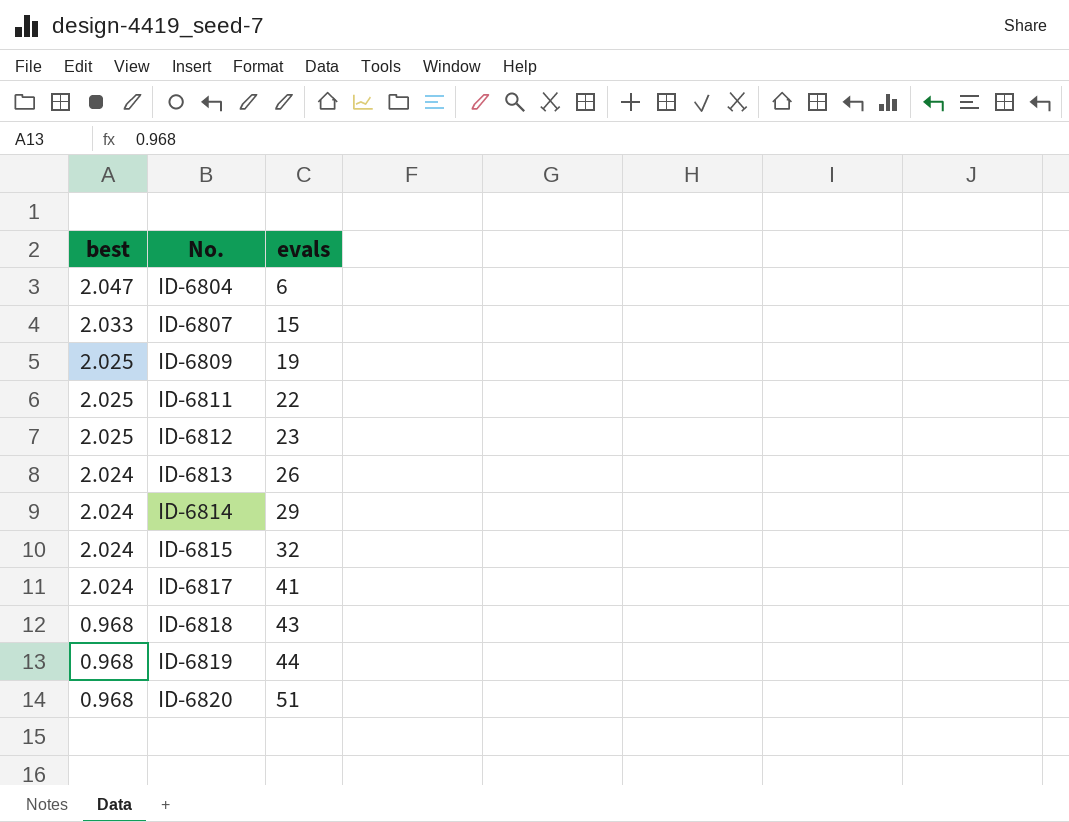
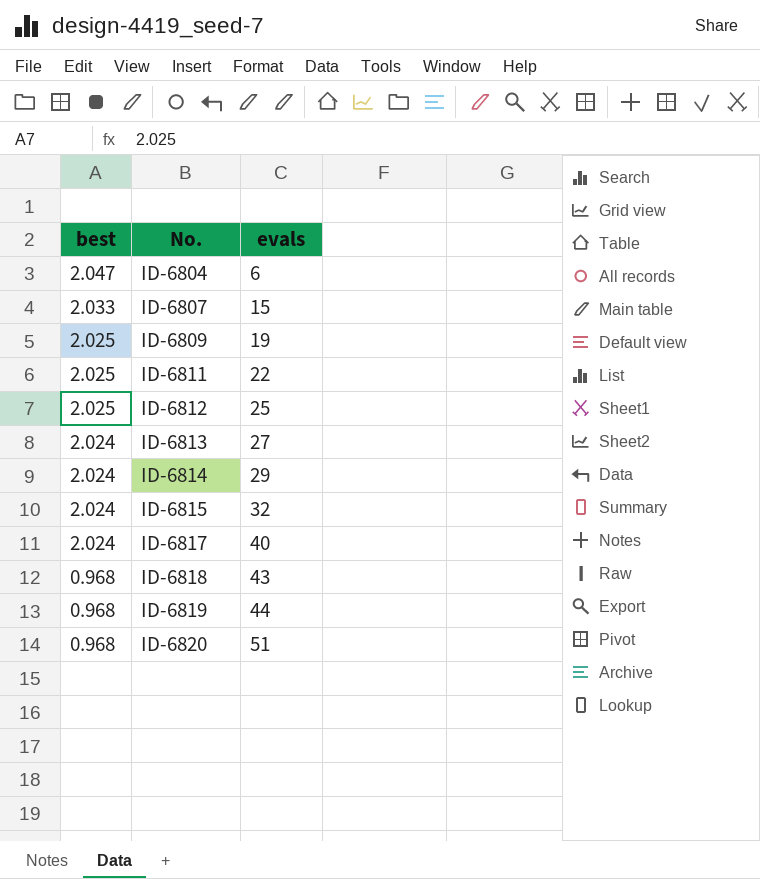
ID-6812 | evals: 23 -> 25
ID-6813 | evals: 26 -> 27
ID-6817 | evals: 41 -> 40

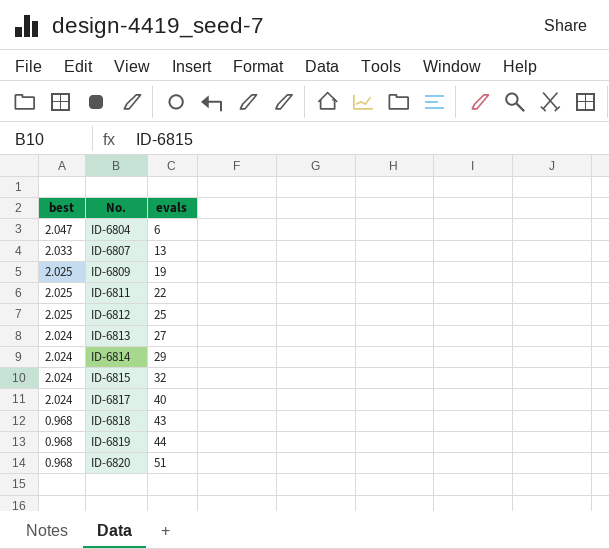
ID-6807 | evals: 15 -> 13

